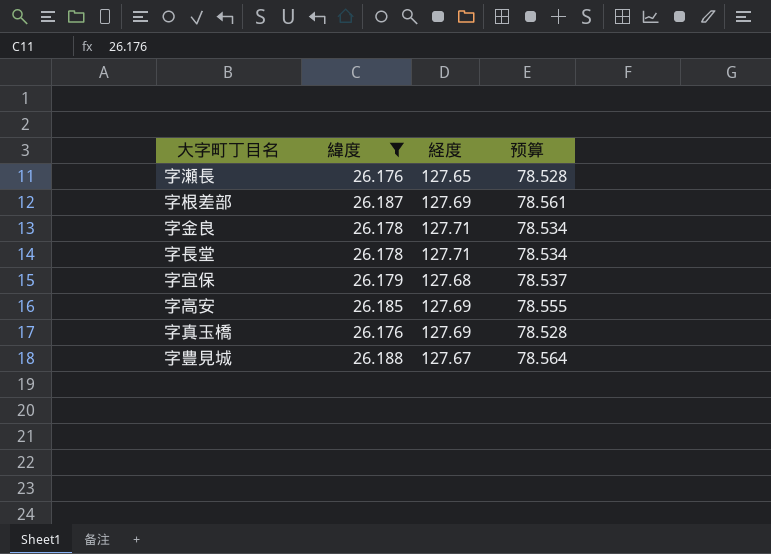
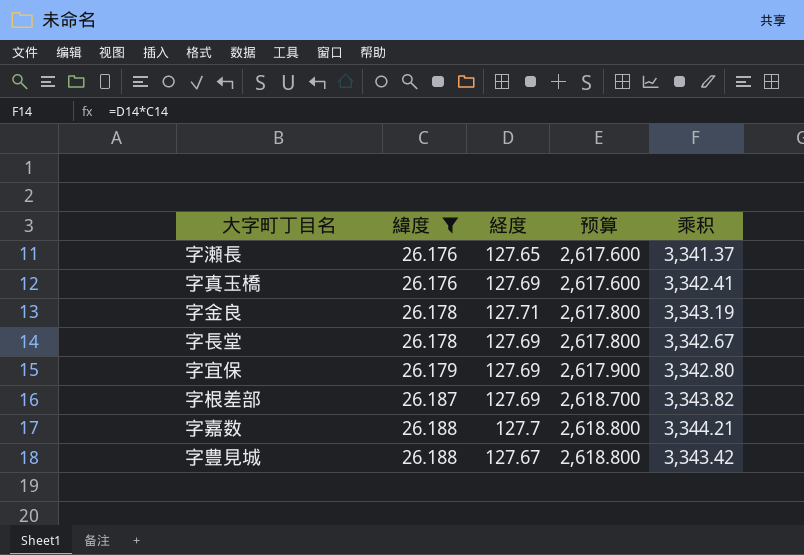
row order: none -> 緯度 ascending
column 预算 | formula: [緯度] * 3 -> [緯度] * 100
column 乘积 | formula: none -> [緯度] * [経度]
row 字高安: 26.185 | 127.69 | 78.555 -> none
字長堂 | 経度: 127.71 -> 127.69
字宜保 | 経度: 127.68 -> 127.69
row 字嘉数: none -> 26.188 | 127.7 | 2,618.800 | 3,344.21

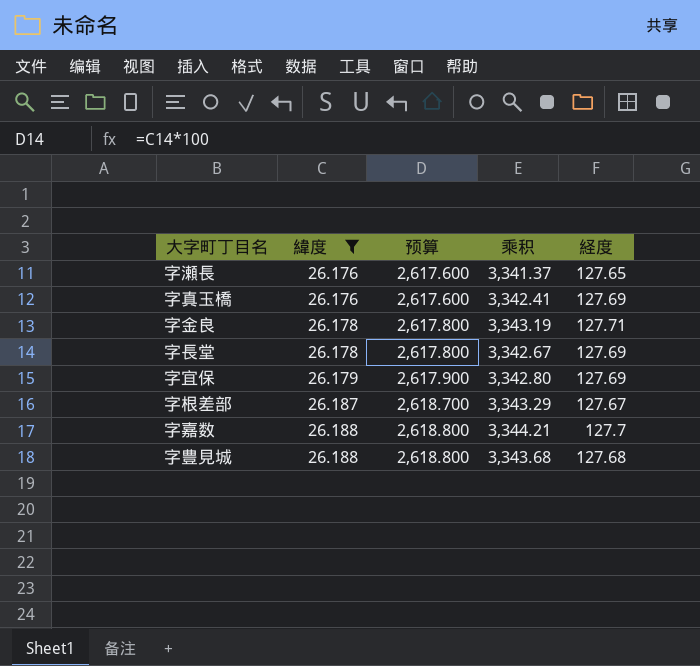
column 経度 | position: 3 -> 5
字根差部 | 乘积: 3,343.82 -> 3,343.29
字根差部 | 経度: 127.69 -> 127.67
字豊見城 | 乘积: 3,343.42 -> 3,343.68
字豊見城 | 経度: 127.67 -> 127.68

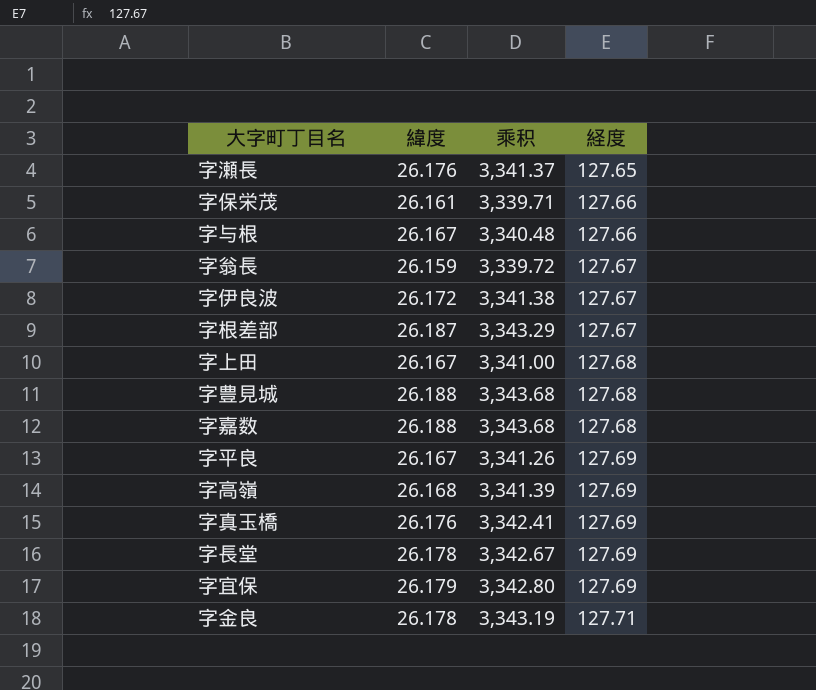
filter: 緯度 >= 26.176 -> none
row order: 緯度 ascending -> 経度 ascending
column 预算 | formula: [緯度] * 100 -> none
字嘉数 | 乘积: 3,344.21 -> 3,343.68
字嘉数 | 経度: 127.7 -> 127.68

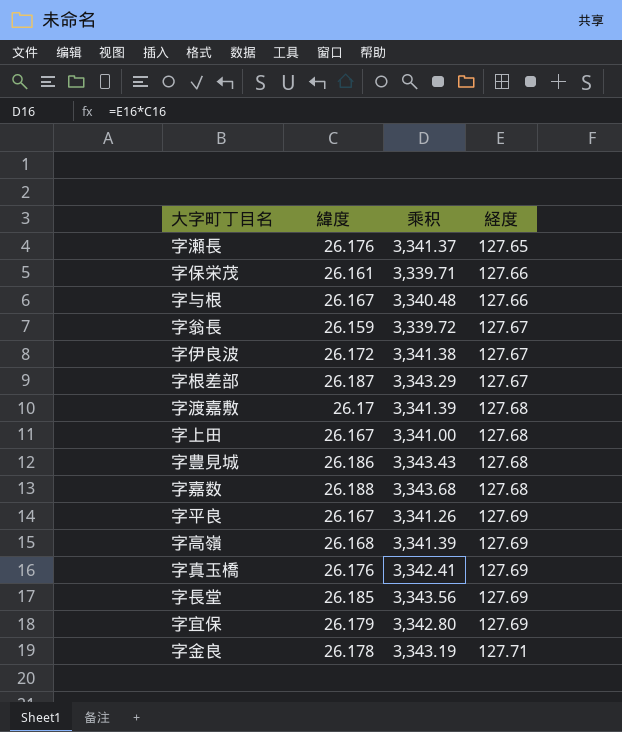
row 字渡嘉敷: none -> 26.17 | 3,341.39 | 127.68
字豊見城 | 緯度: 26.188 -> 26.186
字豊見城 | 乘积: 3,343.68 -> 3,343.43
字長堂 | 緯度: 26.178 -> 26.185
字長堂 | 乘积: 3,342.67 -> 3,343.56

